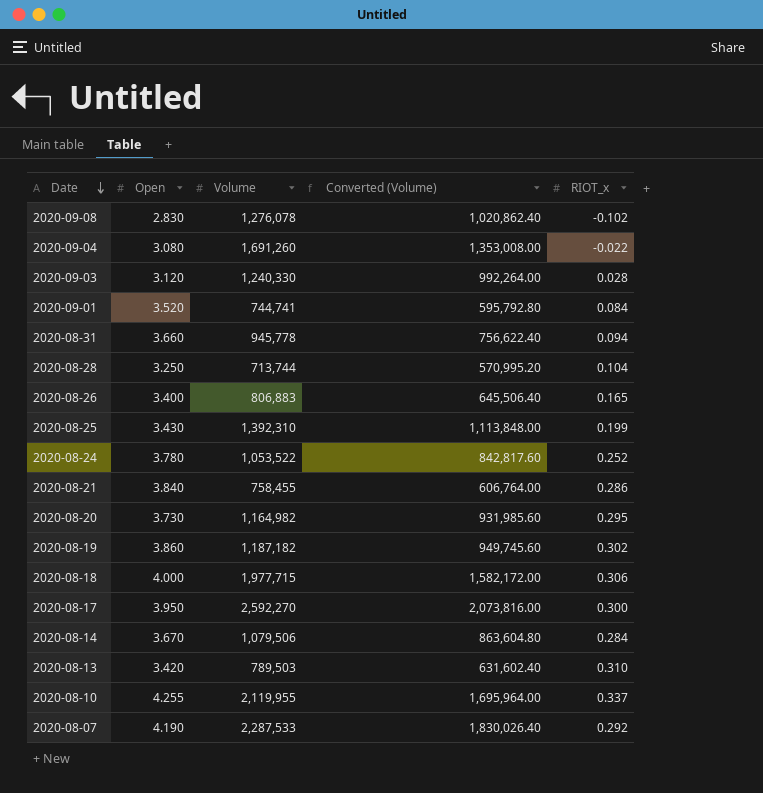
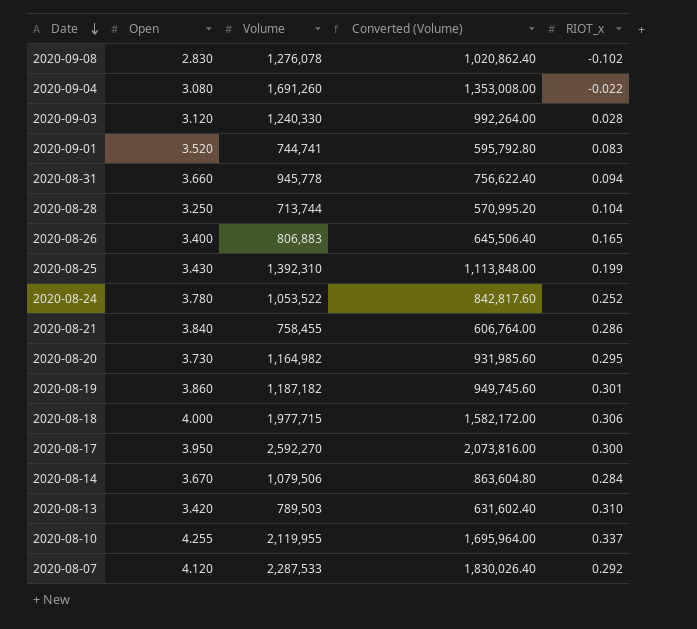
2020-09-01 | RIOT_x: 0.084 -> 0.083
2020-08-19 | RIOT_x: 0.302 -> 0.301
2020-08-07 | Open: 4.190 -> 4.120

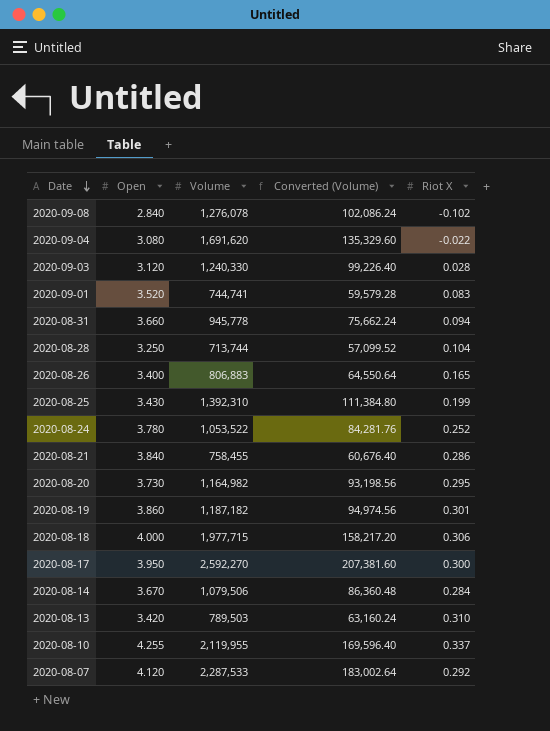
column Converted (Volume) | formula: [Volume] * 0.8 -> [Volume] * 0.08
column name: RIOT_x -> Riot X
2020-09-08 | Open: 2.830 -> 2.840
2020-09-04 | Volume: 1,691,260 -> 1,691,620

